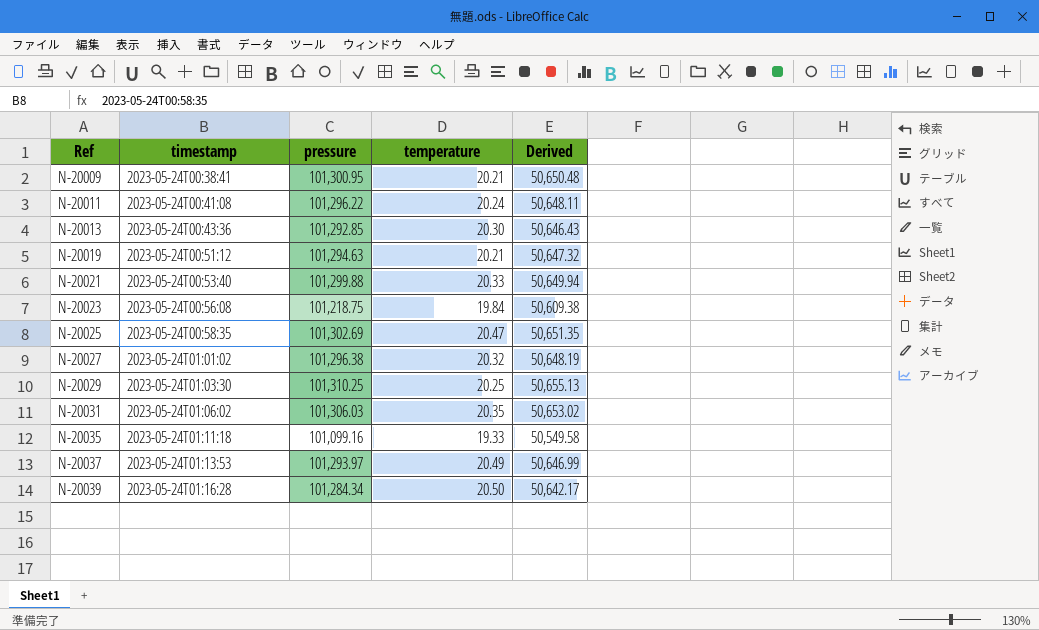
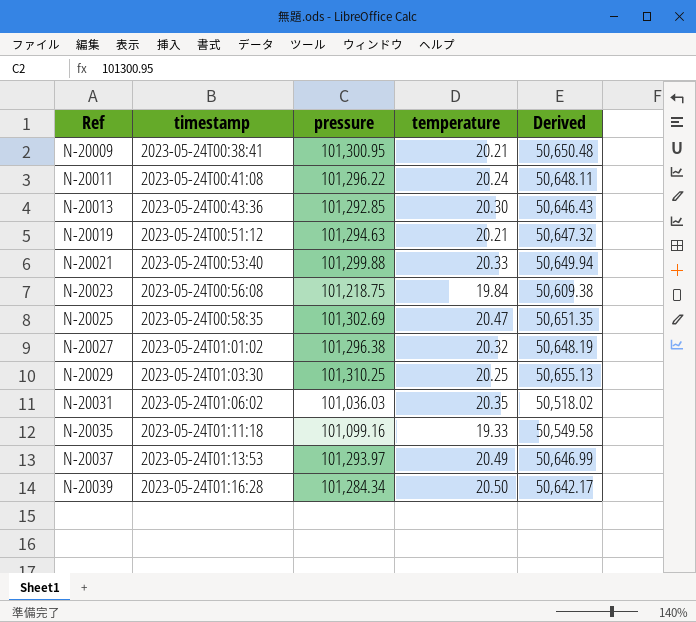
N-20031 | pressure: 101,306.03 -> 101,036.03
N-20031 | Derived: 50,653.02 -> 50,518.02

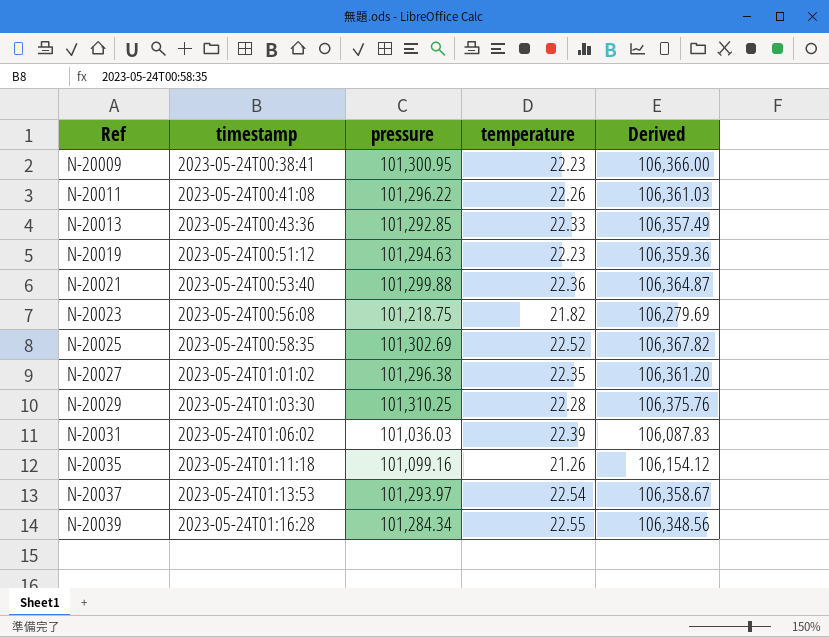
column Derived | formula: [pressure] * 0.5 -> [pressure] * 1.05
N-20009 | temperature: 20.21 -> 22.23
N-20011 | temperature: 20.24 -> 22.26
N-20013 | temperature: 20.30 -> 22.33
N-20019 | temperature: 20.21 -> 22.23
N-20021 | temperature: 20.33 -> 22.36
N-20023 | temperature: 19.84 -> 21.82
N-20025 | temperature: 20.47 -> 22.52
N-20027 | temperature: 20.32 -> 22.35
N-20029 | temperature: 20.25 -> 22.28
N-20031 | temperature: 20.35 -> 22.39
N-20035 | temperature: 19.33 -> 21.26
N-20037 | temperature: 20.49 -> 22.54
N-20039 | temperature: 20.50 -> 22.55

